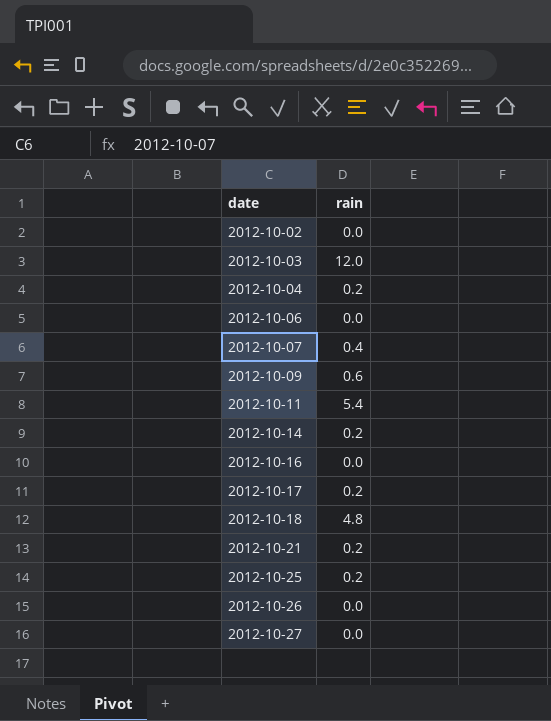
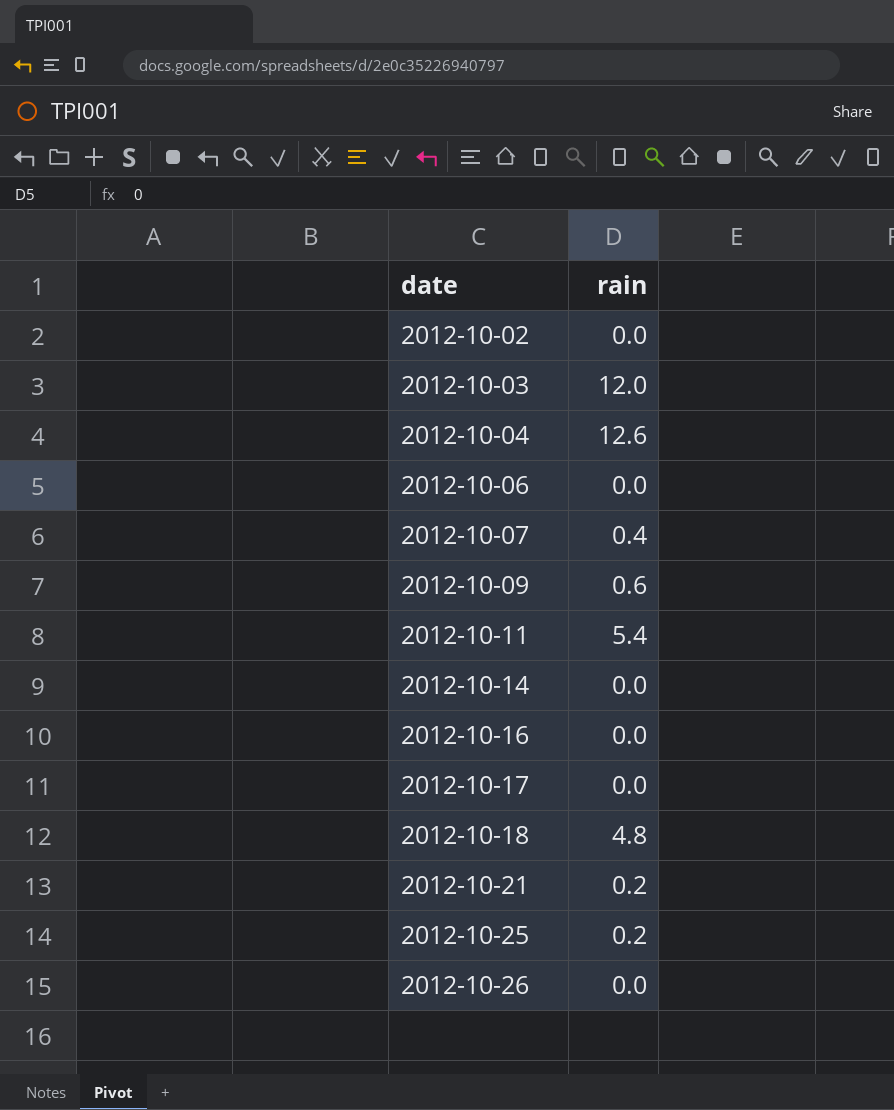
row 2012-10-27: 0.0 -> none
2012-10-04 | rain: 0.2 -> 12.6
2012-10-14 | rain: 0.2 -> 0.0
2012-10-17 | rain: 0.2 -> 0.0

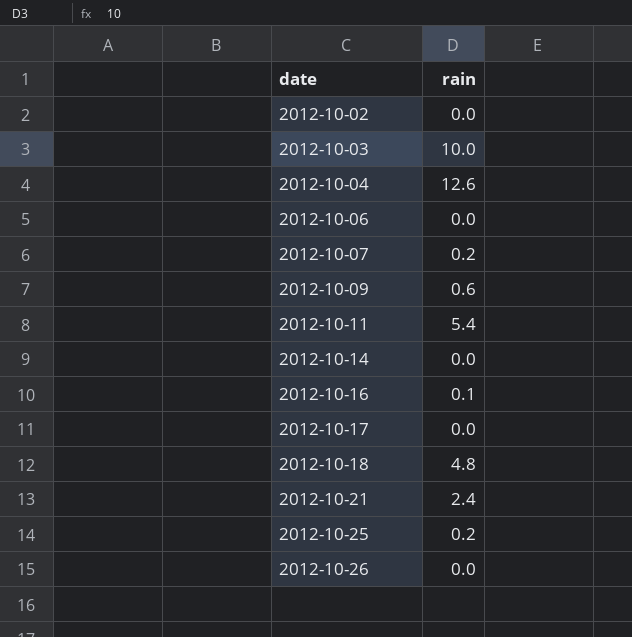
2012-10-03 | rain: 12.0 -> 10.0
2012-10-07 | rain: 0.4 -> 0.2
2012-10-16 | rain: 0.0 -> 0.1
2012-10-21 | rain: 0.2 -> 2.4

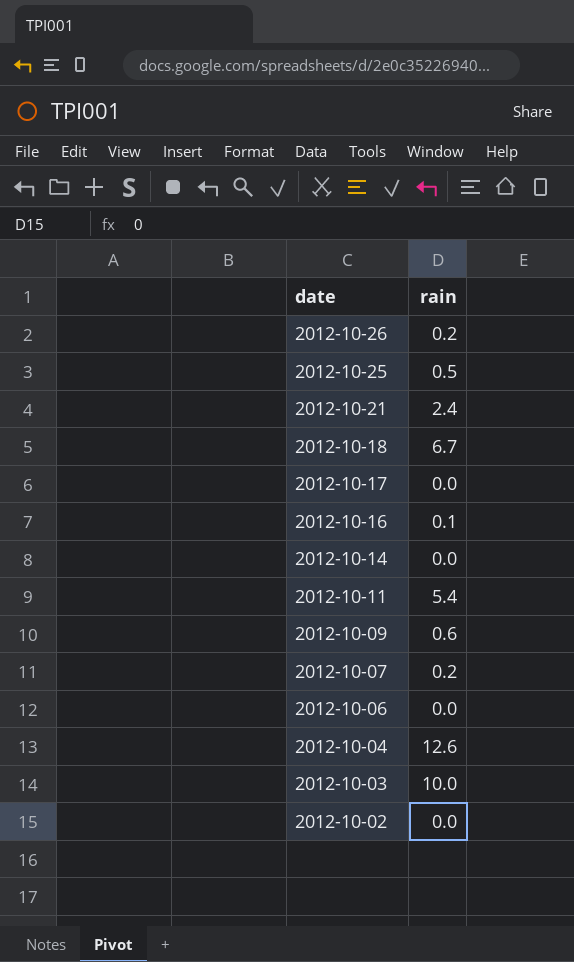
row order: date ascending -> date descending
2012-10-26 | rain: 0.0 -> 0.2
2012-10-25 | rain: 0.2 -> 0.5
2012-10-18 | rain: 4.8 -> 6.7

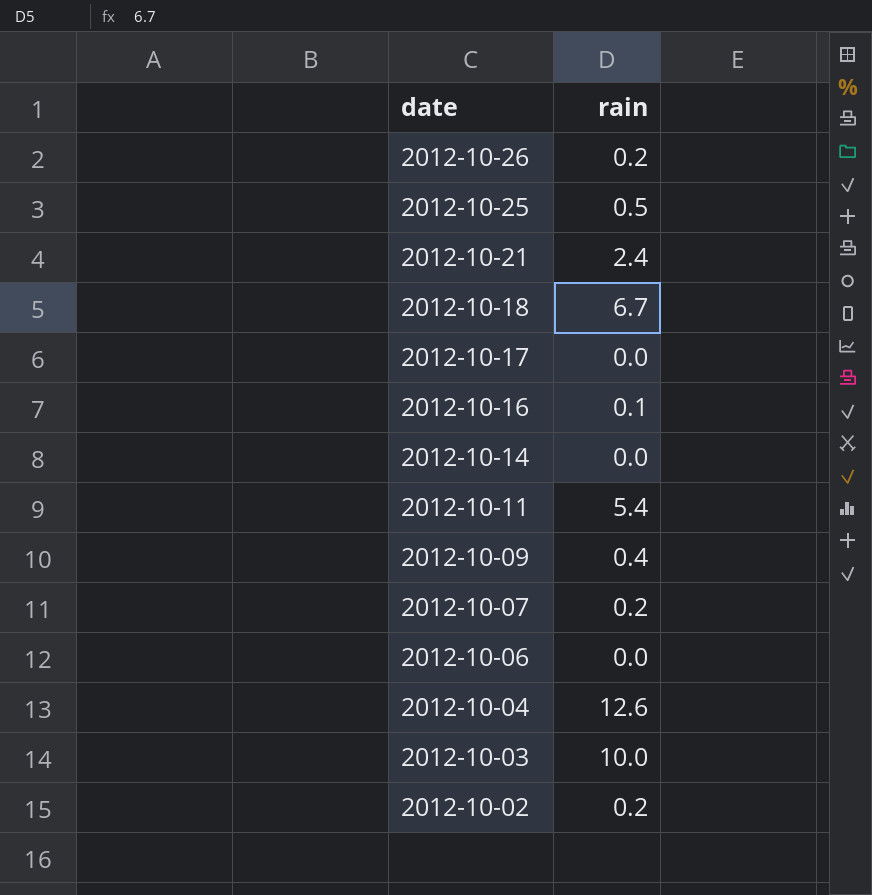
2012-10-09 | rain: 0.6 -> 0.4
2012-10-02 | rain: 0.0 -> 0.2

